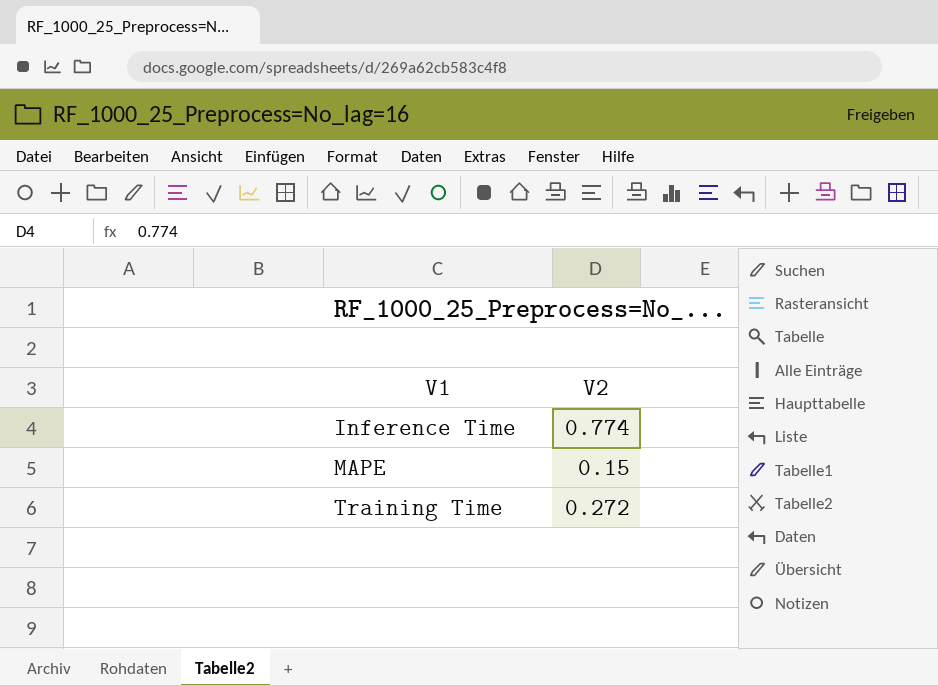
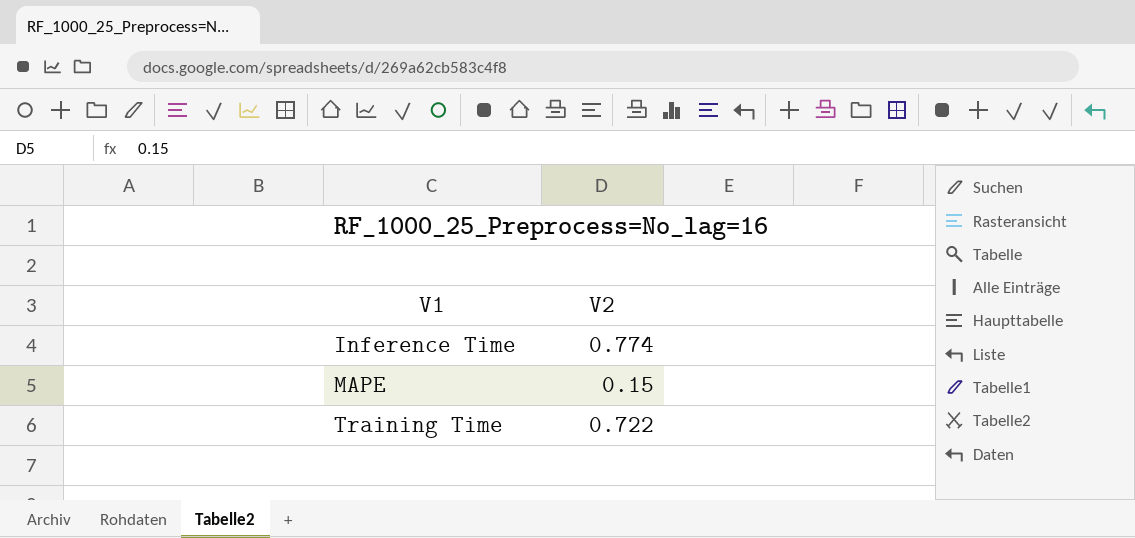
Training Time | V2: 0.272 -> 0.722

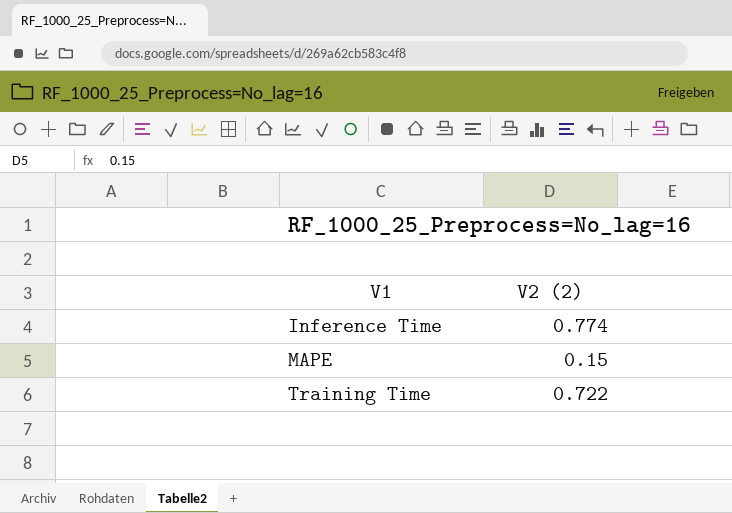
column name: V2 -> V2 (2)

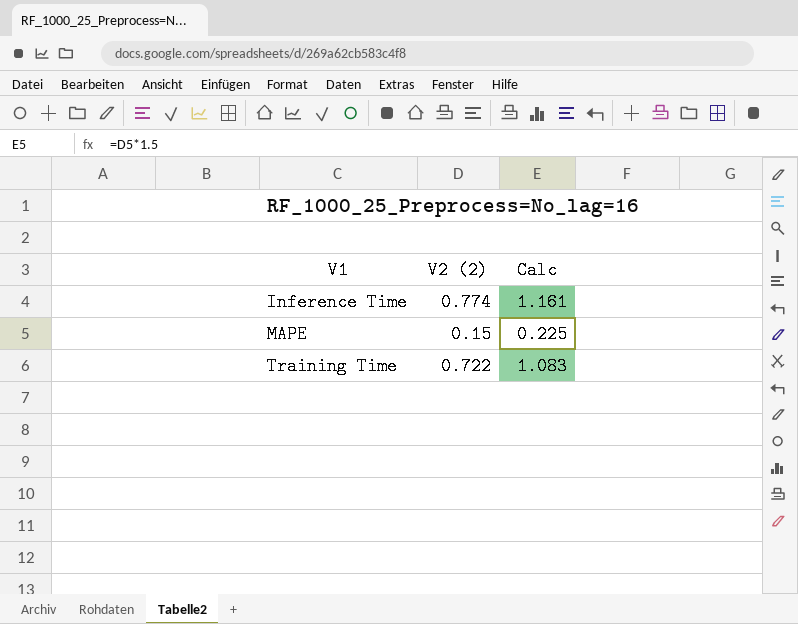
column Calc | formula: none -> [V2 (2)] * 1.5

